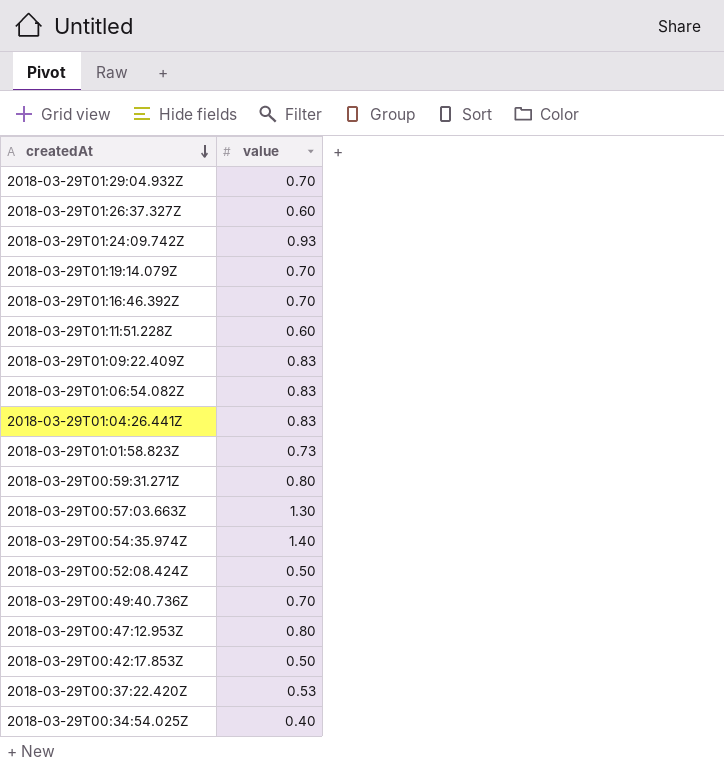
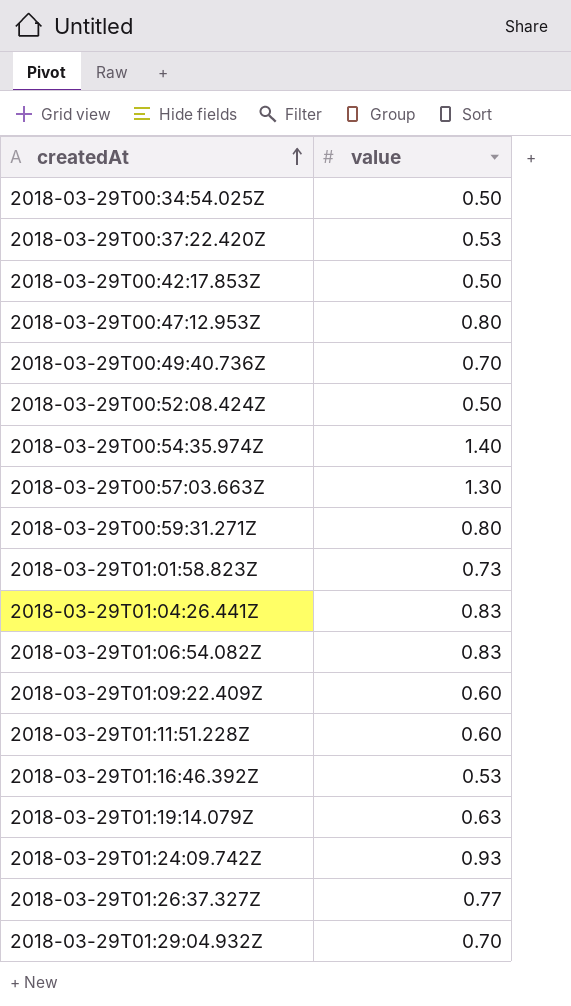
row order: createdAt descending -> createdAt ascending
2018-03-29T00:34:54.025Z | value: 0.40 -> 0.50
2018-03-29T01:09:22.409Z | value: 0.83 -> 0.60
2018-03-29T01:16:46.392Z | value: 0.70 -> 0.53
2018-03-29T01:19:14.079Z | value: 0.70 -> 0.63
2018-03-29T01:26:37.327Z | value: 0.60 -> 0.77

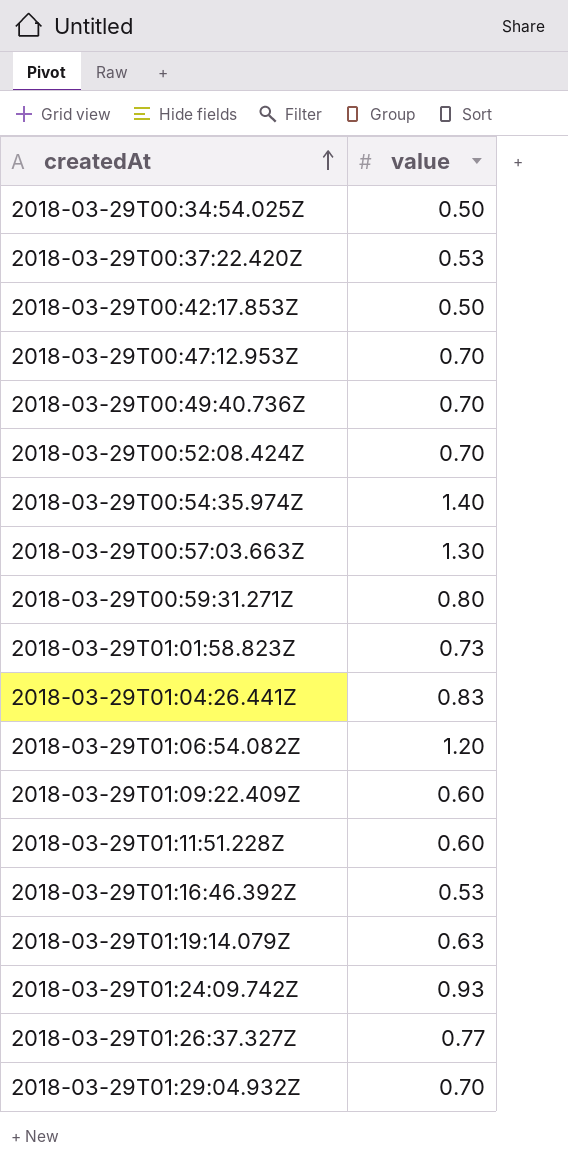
2018-03-29T00:47:12.953Z | value: 0.80 -> 0.70
2018-03-29T00:52:08.424Z | value: 0.50 -> 0.70
2018-03-29T01:06:54.082Z | value: 0.83 -> 1.20

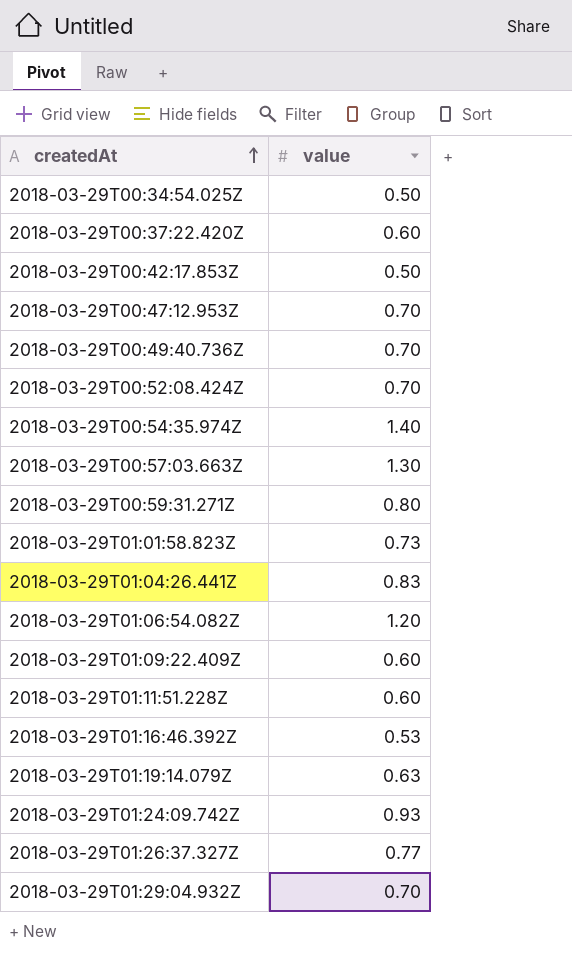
2018-03-29T00:37:22.420Z | value: 0.53 -> 0.60

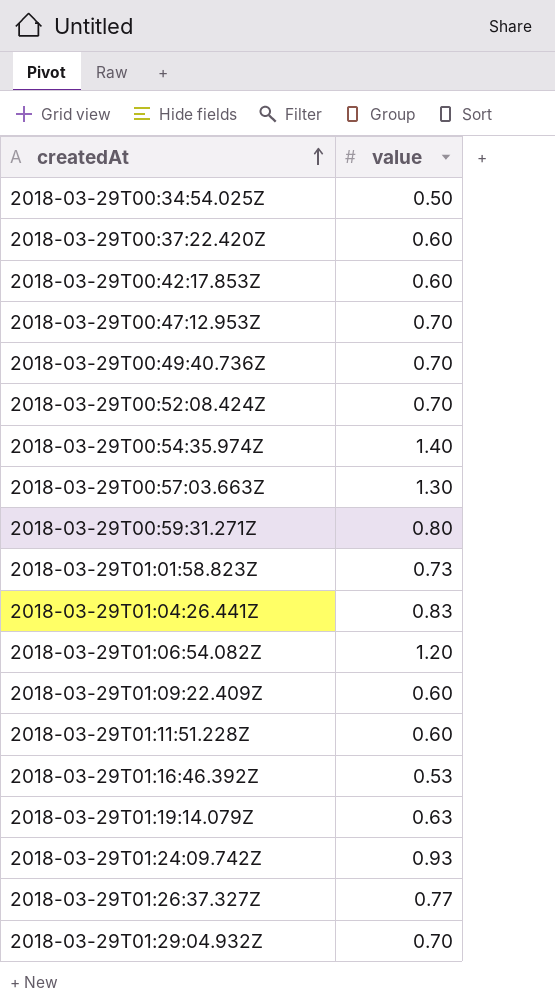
2018-03-29T00:42:17.853Z | value: 0.50 -> 0.60

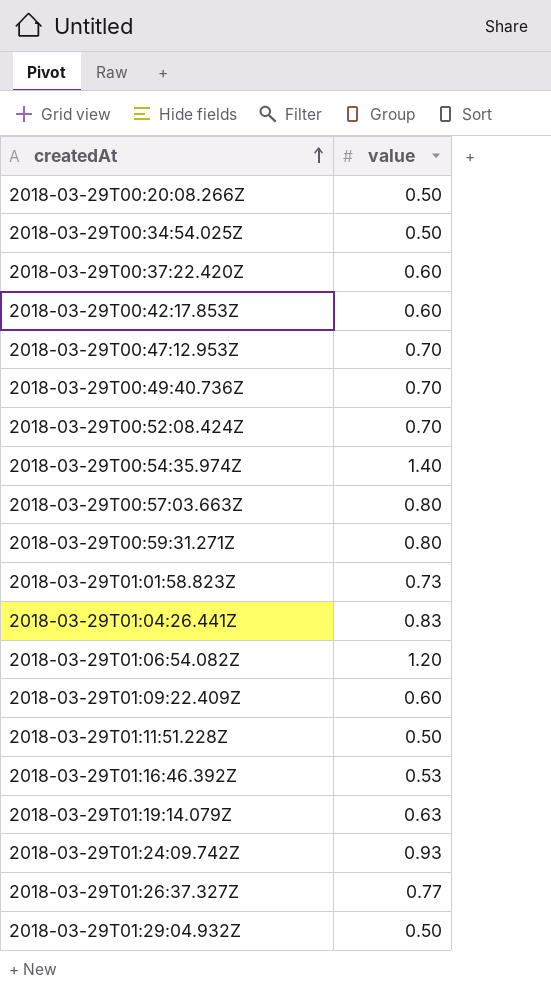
row 2018-03-29T00:20:08.266Z: none -> 0.50
2018-03-29T00:57:03.663Z | value: 1.30 -> 0.80
2018-03-29T01:11:51.228Z | value: 0.60 -> 0.50
2018-03-29T01:29:04.932Z | value: 0.70 -> 0.50

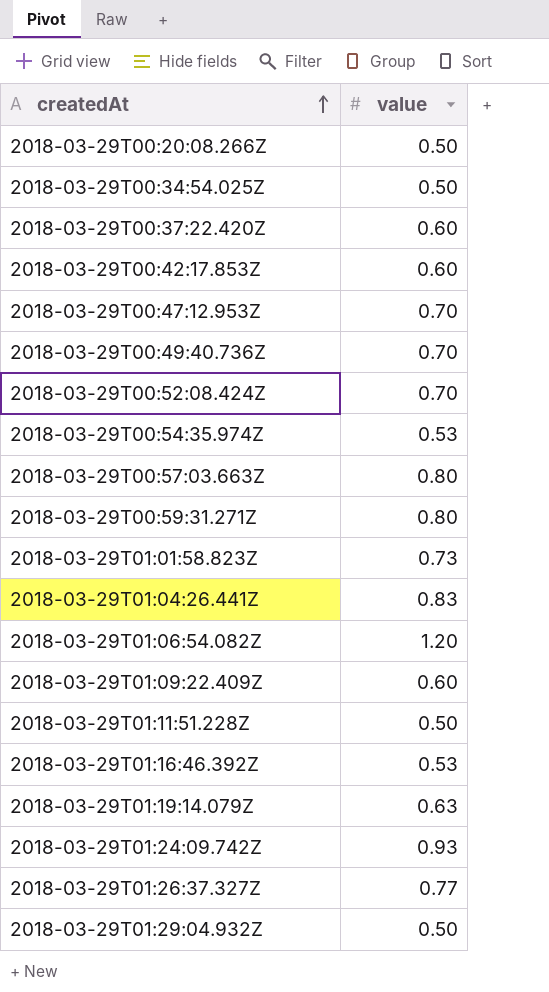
2018-03-29T00:54:35.974Z | value: 1.40 -> 0.53

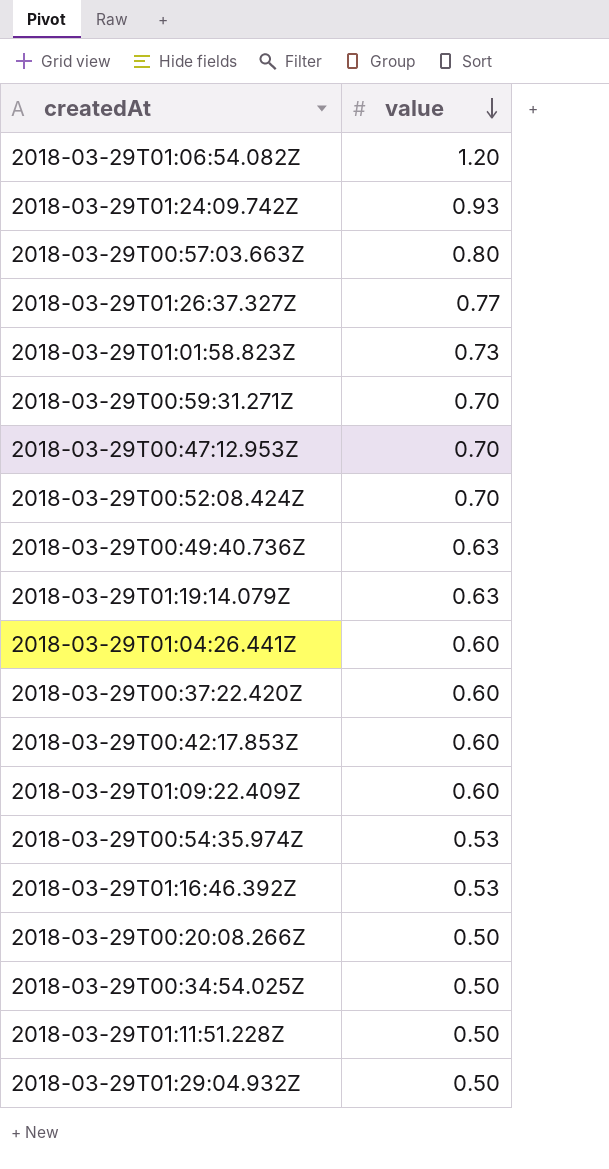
row order: createdAt ascending -> value descending
2018-03-29T00:59:31.271Z | value: 0.80 -> 0.70
2018-03-29T00:49:40.736Z | value: 0.70 -> 0.63
2018-03-29T01:04:26.441Z | value: 0.83 -> 0.60

